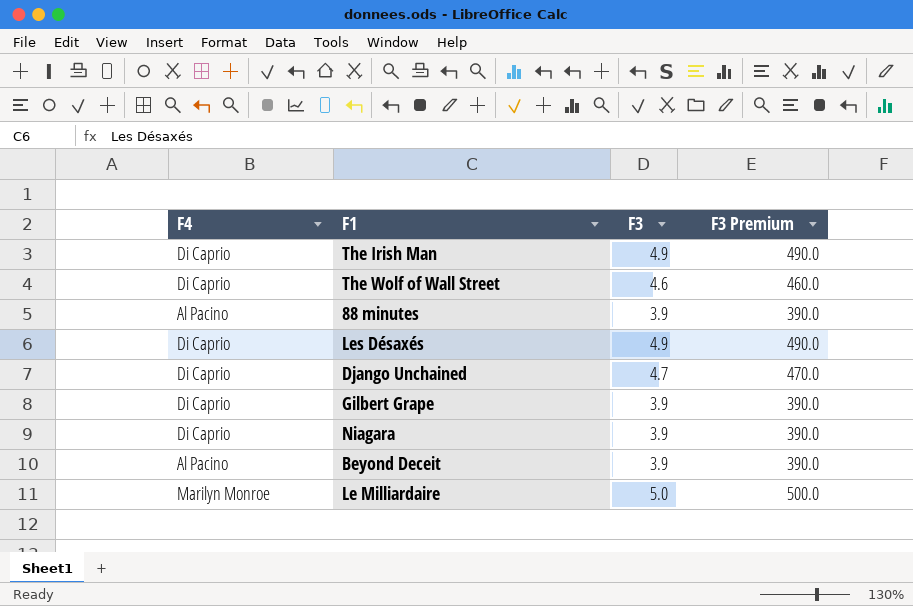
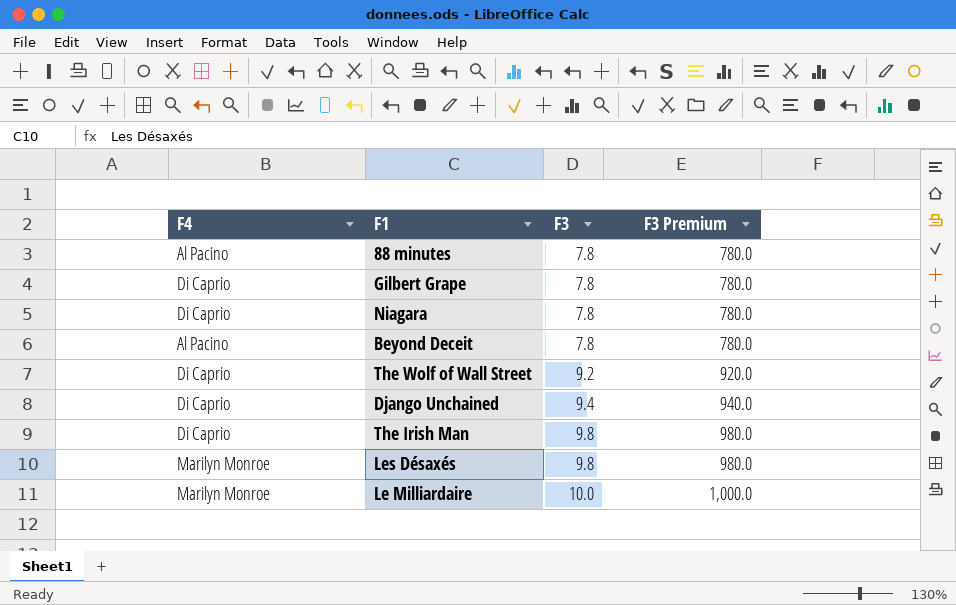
row order: none -> F3 ascending
88 minutes | F3: 3.9 -> 7.8
88 minutes | F3 Premium: 390.0 -> 780.0
Gilbert Grape | F3: 3.9 -> 7.8
Gilbert Grape | F3 Premium: 390.0 -> 780.0
Niagara | F3: 3.9 -> 7.8
Niagara | F3 Premium: 390.0 -> 780.0
Beyond Deceit | F3: 3.9 -> 7.8
Beyond Deceit | F3 Premium: 390.0 -> 780.0
The Wolf of Wall Street | F3: 4.6 -> 9.2
The Wolf of Wall Street | F3 Premium: 460.0 -> 920.0
Django Unchained | F3: 4.7 -> 9.4
Django Unchained | F3 Premium: 470.0 -> 940.0
The Irish Man | F3: 4.9 -> 9.8
The Irish Man | F3 Premium: 490.0 -> 980.0
Les Désaxés | F4: Di Caprio -> Marilyn Monroe
Les Désaxés | F3: 4.9 -> 9.8
Les Désaxés | F3 Premium: 490.0 -> 980.0
Le Milliardaire | F3: 5.0 -> 10.0
Le Milliardaire | F3 Premium: 500.0 -> 1,000.0

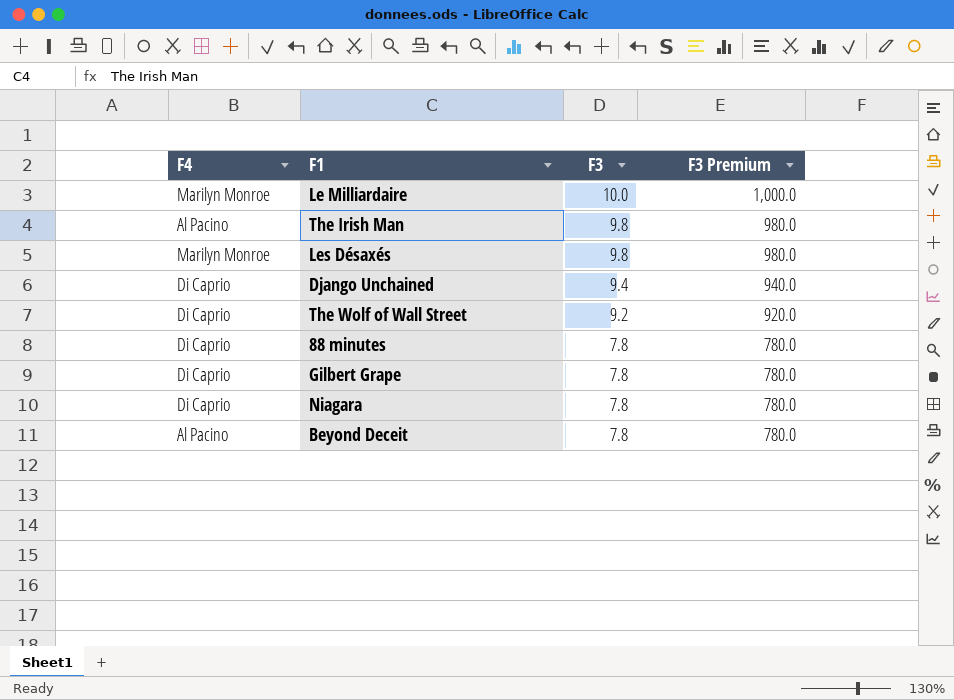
row order: F3 ascending -> F3 descending
The Irish Man | F4: Di Caprio -> Al Pacino
88 minutes | F4: Al Pacino -> Di Caprio

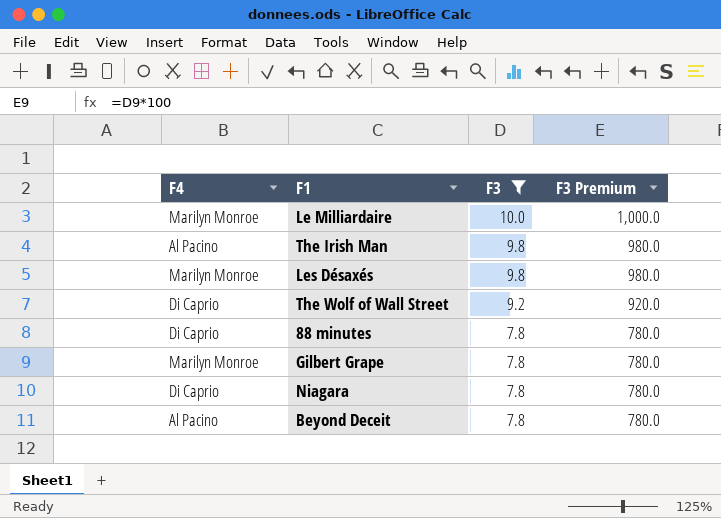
filter: none -> F3 != 9.4
Gilbert Grape | F4: Di Caprio -> Marilyn Monroe

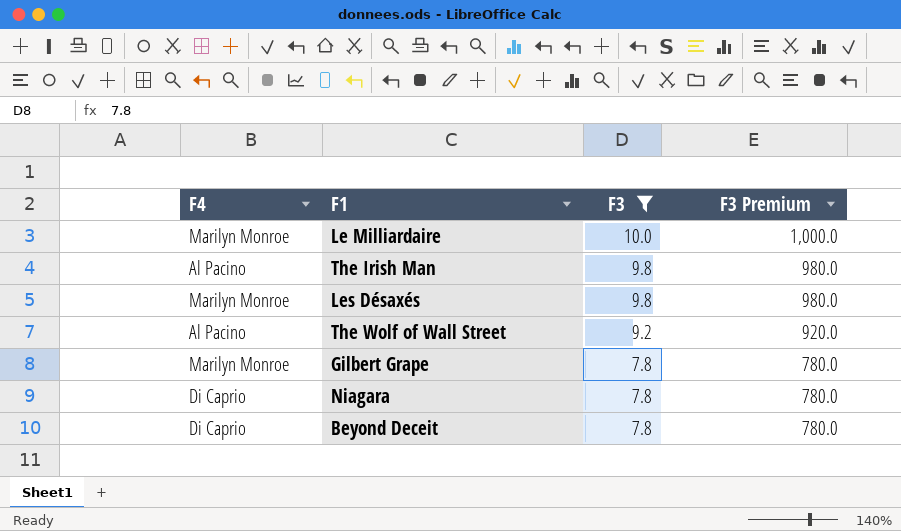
row 88 minutes: Di Caprio | 7.8 | 780.0 -> none
The Wolf of Wall Street | F4: Di Caprio -> Al Pacino
Beyond Deceit | F4: Al Pacino -> Di Caprio

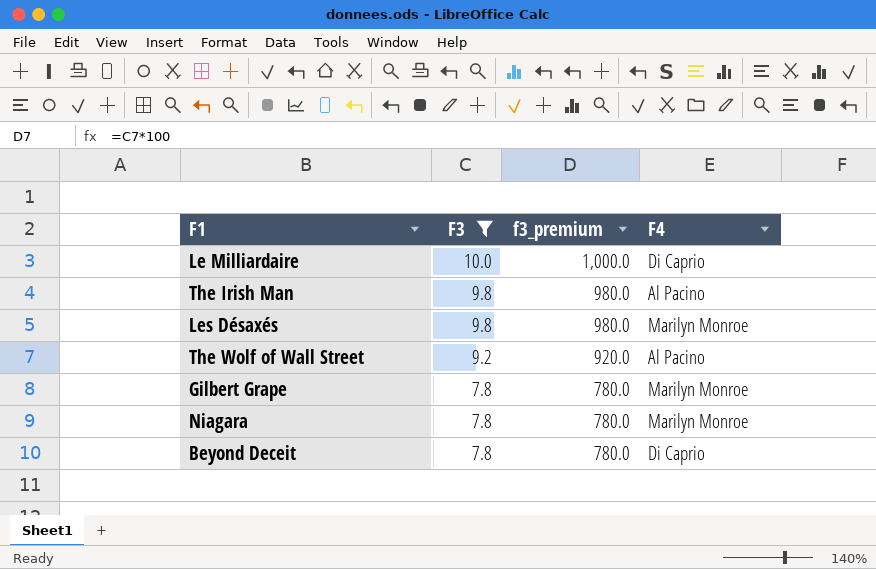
column name: F3 Premium -> f3_premium
column F4 | position: 1 -> 4
Le Milliardaire | F4: Marilyn Monroe -> Di Caprio
Niagara | F4: Di Caprio -> Marilyn Monroe

